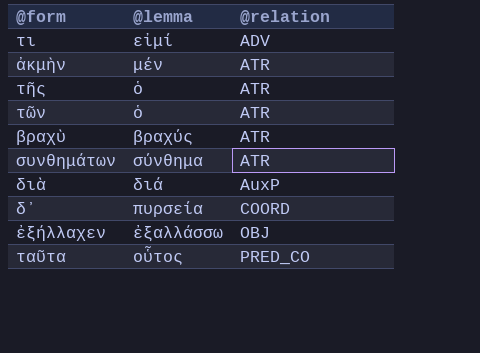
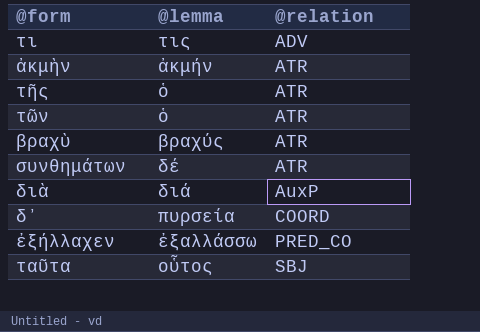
τι | @lemma: εἰμί -> τις
ἀκμὴν | @lemma: μέν -> ἀκμήν
συνθημάτων | @lemma: σύνθημα -> δέ
ἐξήλλαχεν | @relation: OBJ -> PRED_CO
ταῦτα | @relation: PRED_CO -> SBJ

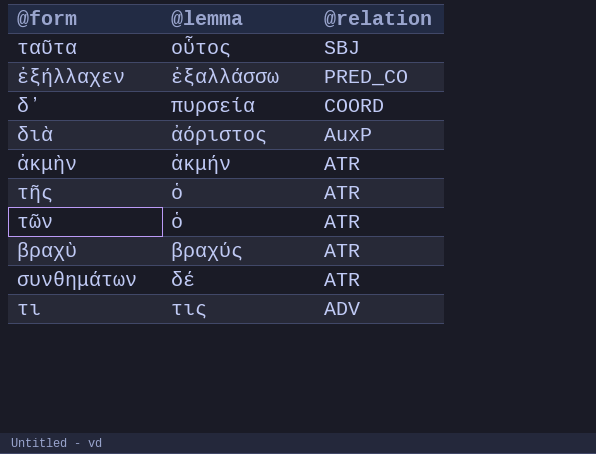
row order: @relation ascending -> @relation descending
διὰ | @lemma: διά -> ἀόριστος

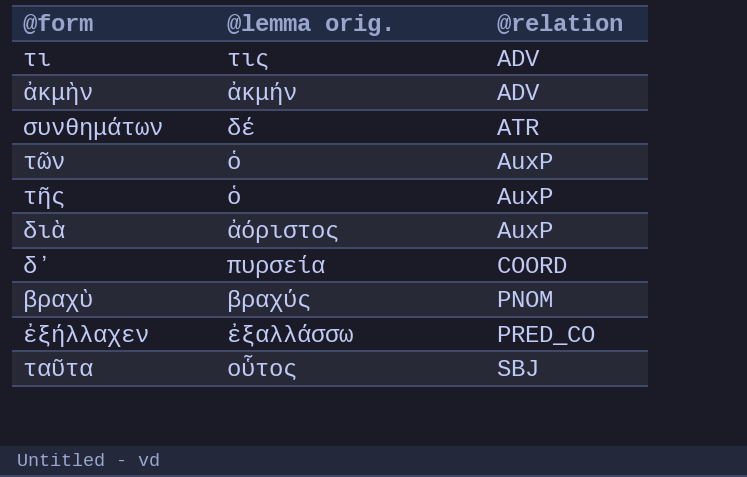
row order: @relation descending -> @relation ascending
column name: @lemma -> @lemma orig.
ἀκμὴν | @relation: ATR -> ADV
τῶν | @relation: ATR -> AuxP
τῆς | @relation: ATR -> AuxP
βραχὺ | @relation: ATR -> PNOM

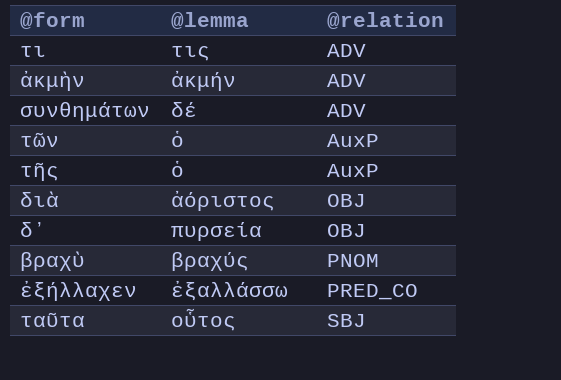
column name: @lemma orig. -> @lemma
συνθημάτων | @relation: ATR -> ADV
διὰ | @relation: AuxP -> OBJ
δʼ | @relation: COORD -> OBJ

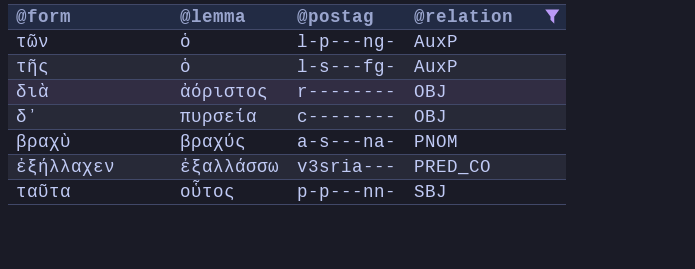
filter: none -> @relation != ADV
column @postag | position: none -> 3

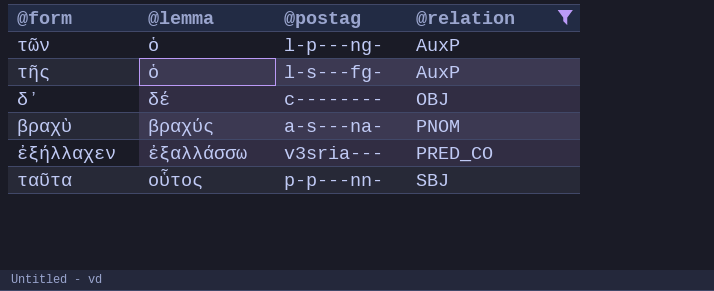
row διὰ: ἀόριστος | r-------- | OBJ -> none
δʼ | @lemma: πυρσεία -> δέ

